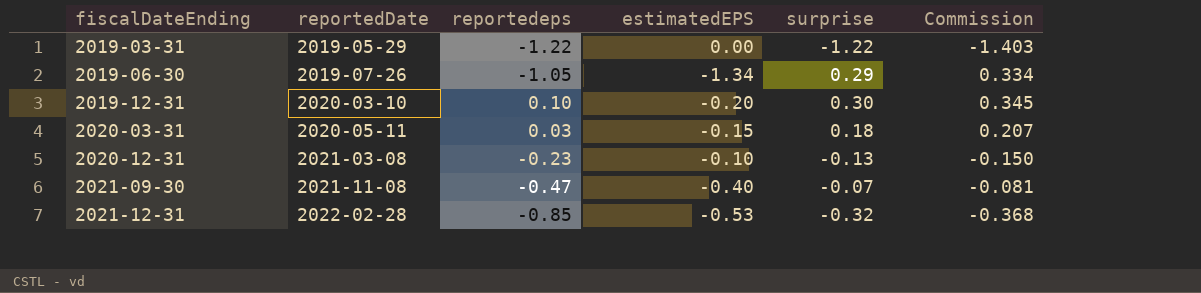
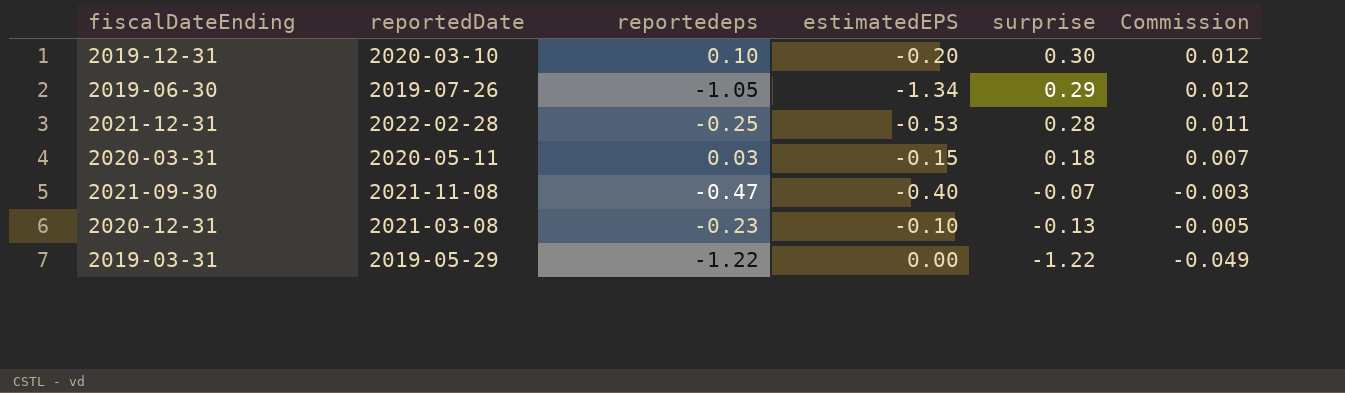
row order: fiscalDateEnding ascending -> surprise descending
column Commission | formula: [surprise] * 1.15 -> [surprise] * 0.04
2021-12-31 | reportedeps: -0.85 -> -0.25
2021-12-31 | surprise: -0.32 -> 0.28

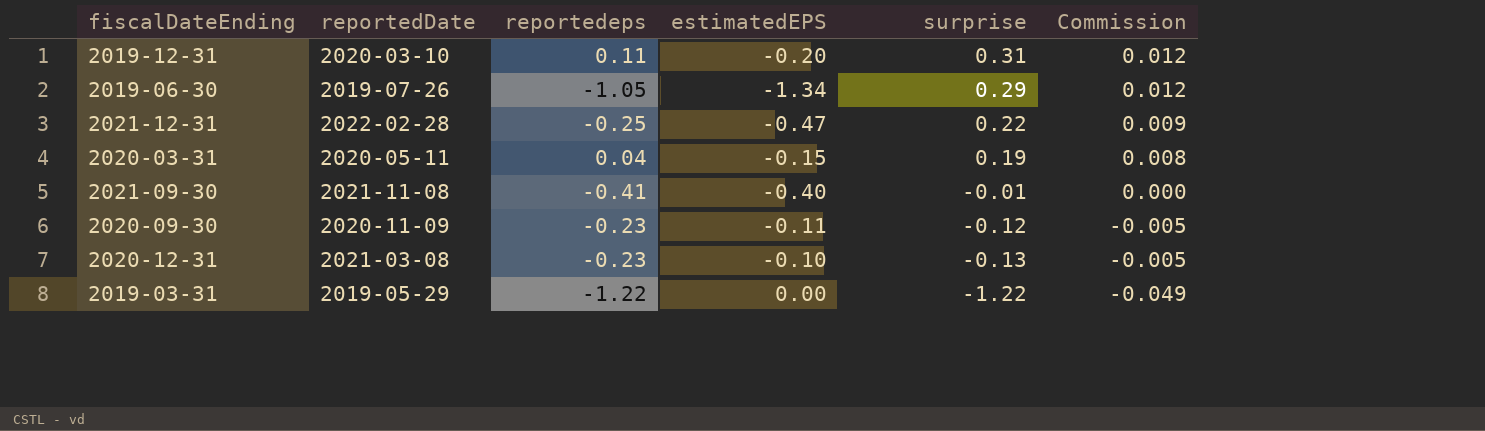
2019-12-31 | reportedeps: 0.10 -> 0.11
2019-12-31 | surprise: 0.30 -> 0.31
2021-12-31 | estimatedEPS: -0.53 -> -0.47
2021-12-31 | surprise: 0.28 -> 0.22
2021-12-31 | Commission: 0.011 -> 0.009
2020-03-31 | reportedeps: 0.03 -> 0.04
2020-03-31 | surprise: 0.18 -> 0.19
2020-03-31 | Commission: 0.007 -> 0.008
2021-09-30 | reportedeps: -0.47 -> -0.41
2021-09-30 | surprise: -0.07 -> -0.01
2021-09-30 | Commission: -0.003 -> 0.000
row 2020-09-30: none -> 2020-11-09 | -0.23 | -0.11 | -0.12 | -0.005

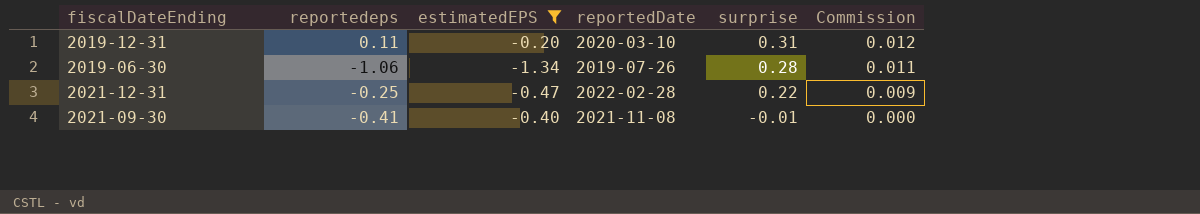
filter: none -> estimatedEPS <= -0.20
column reportedDate | position: 2 -> 4
2019-06-30 | reportedeps: -1.05 -> -1.06
2019-06-30 | surprise: 0.29 -> 0.28
2019-06-30 | Commission: 0.012 -> 0.011

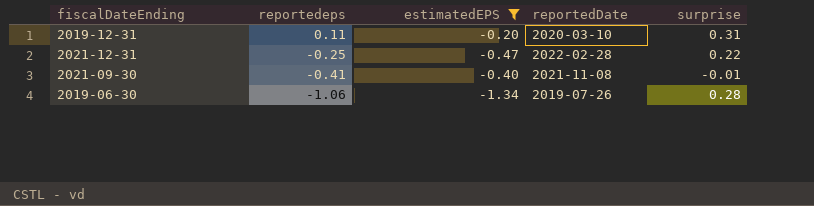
row order: surprise descending -> reportedeps descending
column Commission | formula: [surprise] * 0.04 -> none

